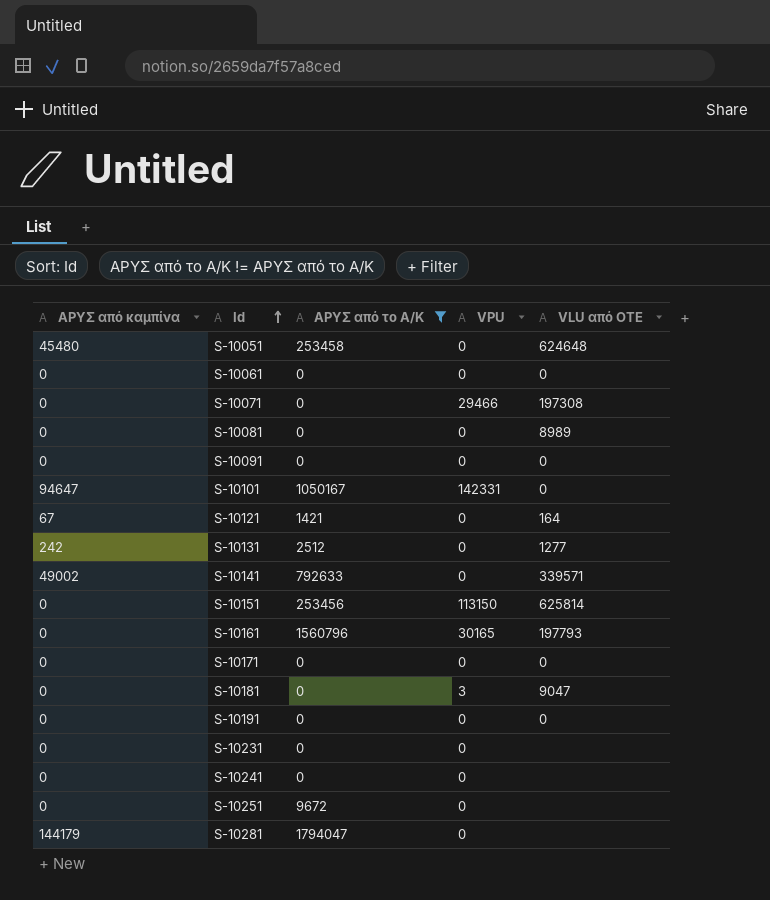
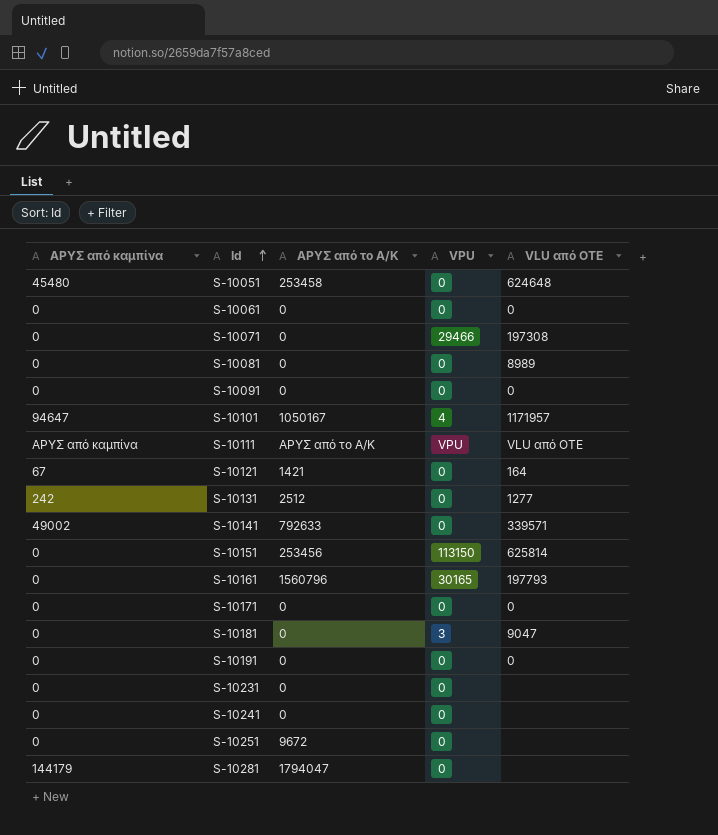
filter: ΑΡΥΣ από το Α/Κ != ΑΡΥΣ από το Α/Κ -> none
S-10101 | VPU: 142331 -> 4
S-10101 | VLU από ΟΤΕ: 0 -> 1171957

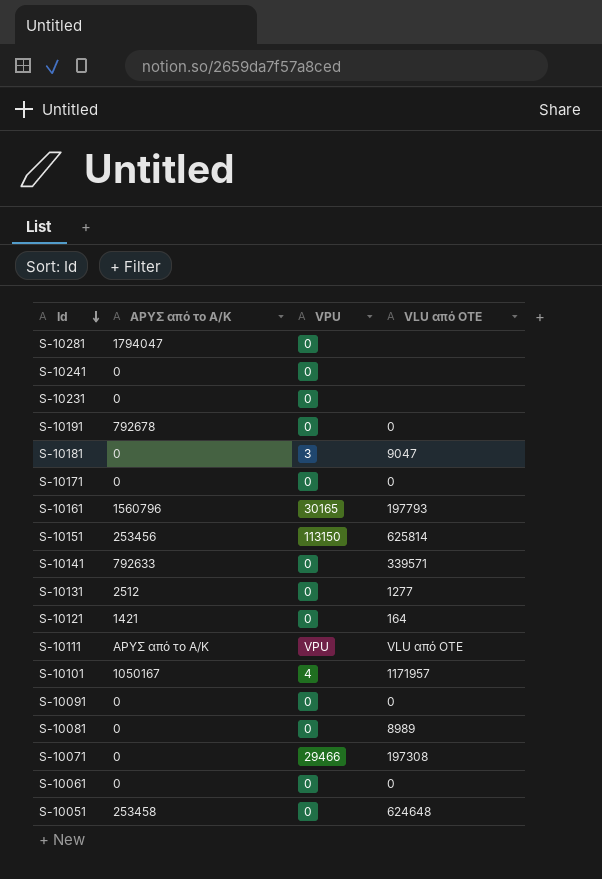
row order: Id ascending -> Id descending
column ΑΡΥΣ από καμπίνα | position: 1 -> none
row S-10251: 0 | 9672 | 0 | none -> none
S-10191 | ΑΡΥΣ από το Α/Κ: 0 -> 792678

